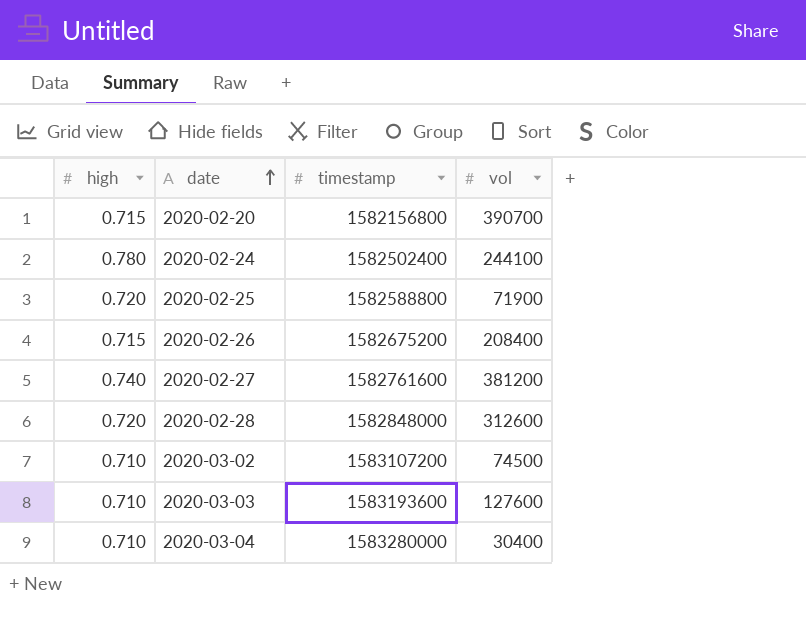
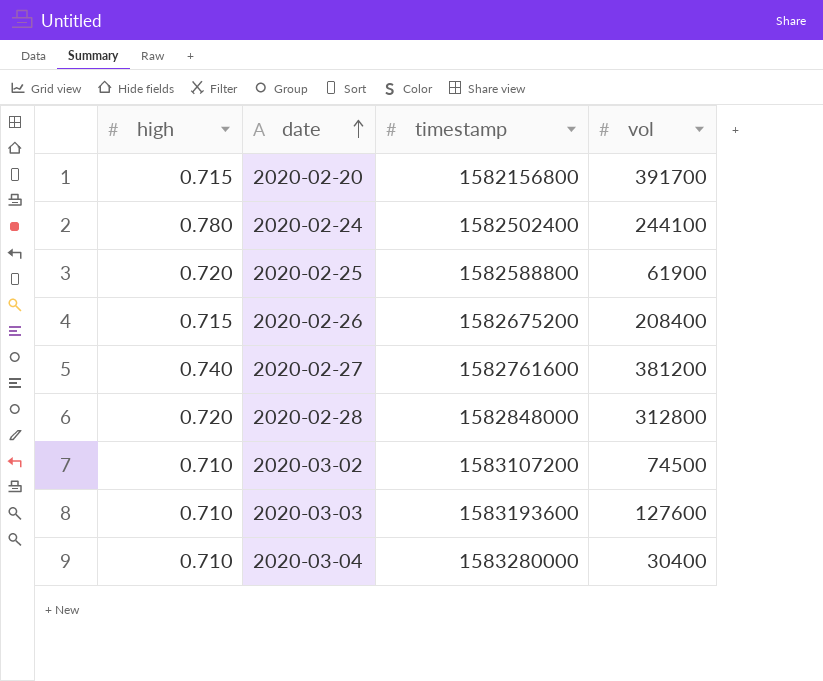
2020-02-20 | vol: 390700 -> 391700
2020-02-25 | vol: 71900 -> 61900
2020-02-28 | vol: 312600 -> 312800

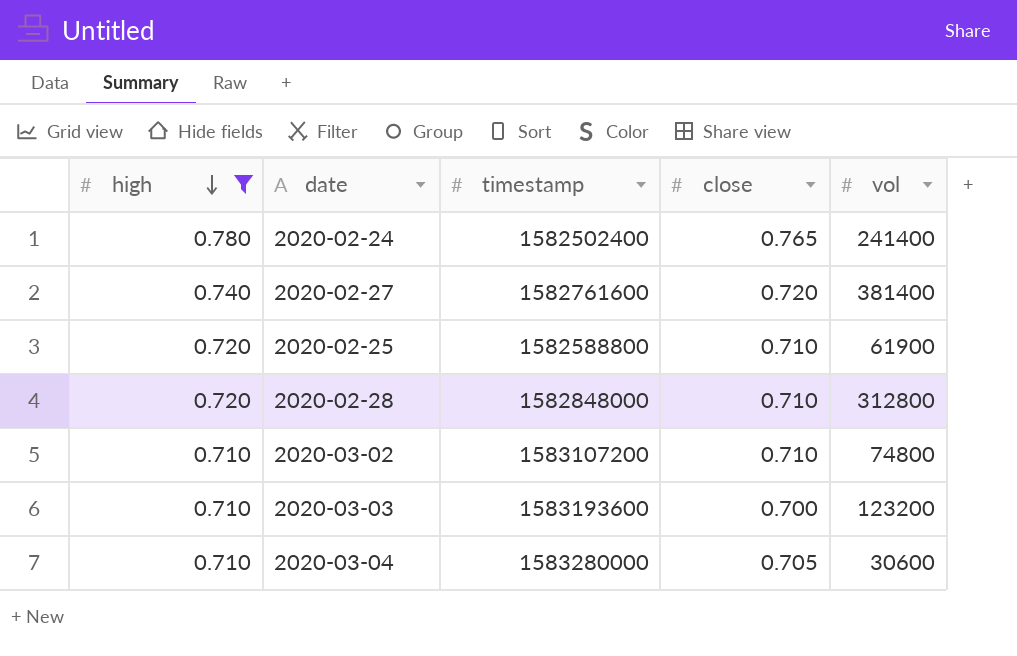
filter: none -> high != 0.715
row order: date ascending -> high descending
column close | position: none -> 4
2020-02-24 | vol: 244100 -> 241400
2020-02-27 | vol: 381200 -> 381400
2020-03-02 | vol: 74500 -> 74800
2020-03-03 | vol: 127600 -> 123200
2020-03-04 | vol: 30400 -> 30600

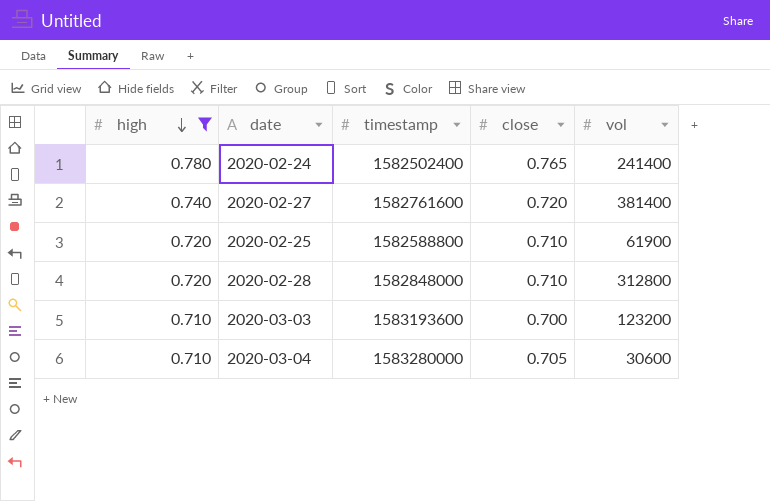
row 2020-03-02: 0.710 | 1583107200 | 0.710 | 74800 -> none

